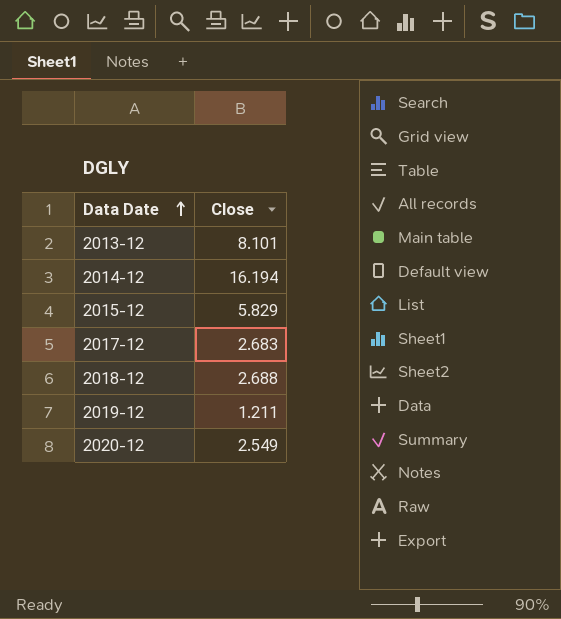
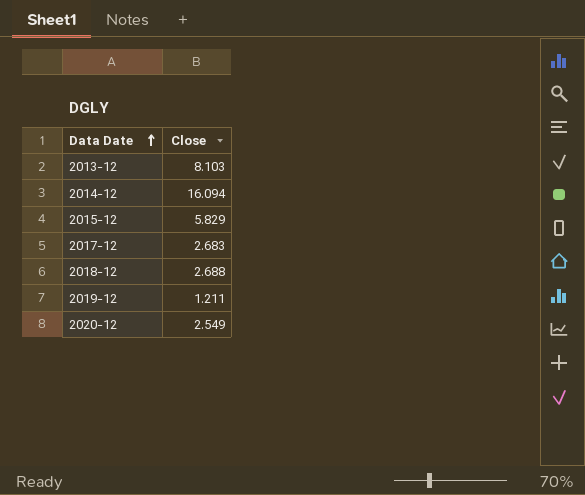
2013-12 | Close: 8.101 -> 8.103
2014-12 | Close: 16.194 -> 16.094

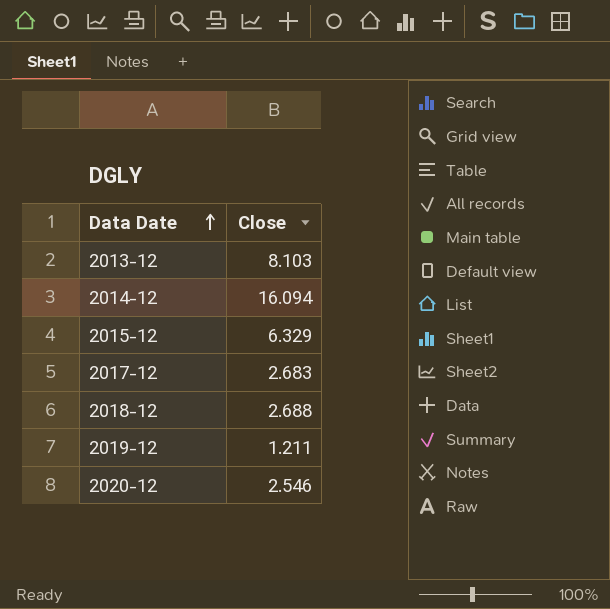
2015-12 | Close: 5.829 -> 6.329
2020-12 | Close: 2.549 -> 2.546

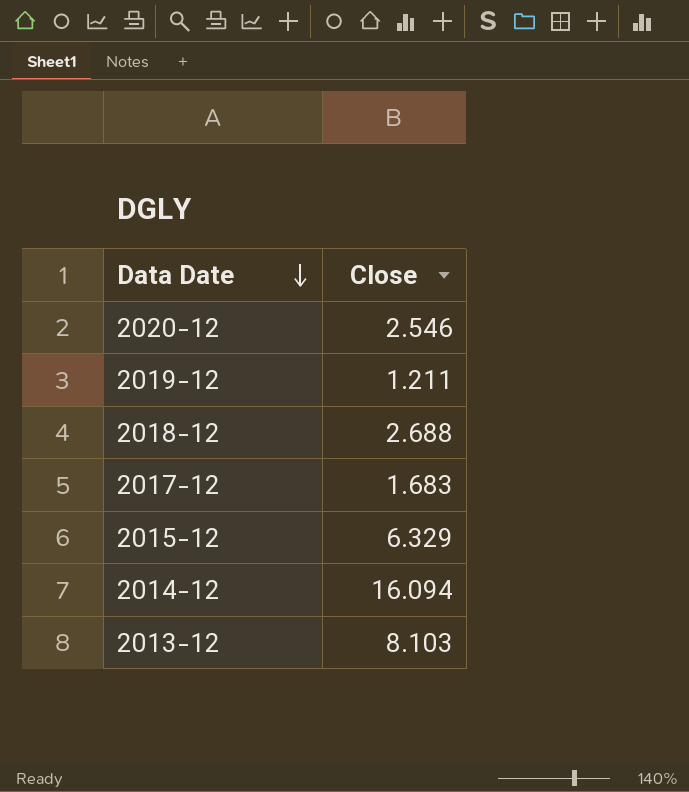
row order: Data Date ascending -> Data Date descending
2017-12 | Close: 2.683 -> 1.683

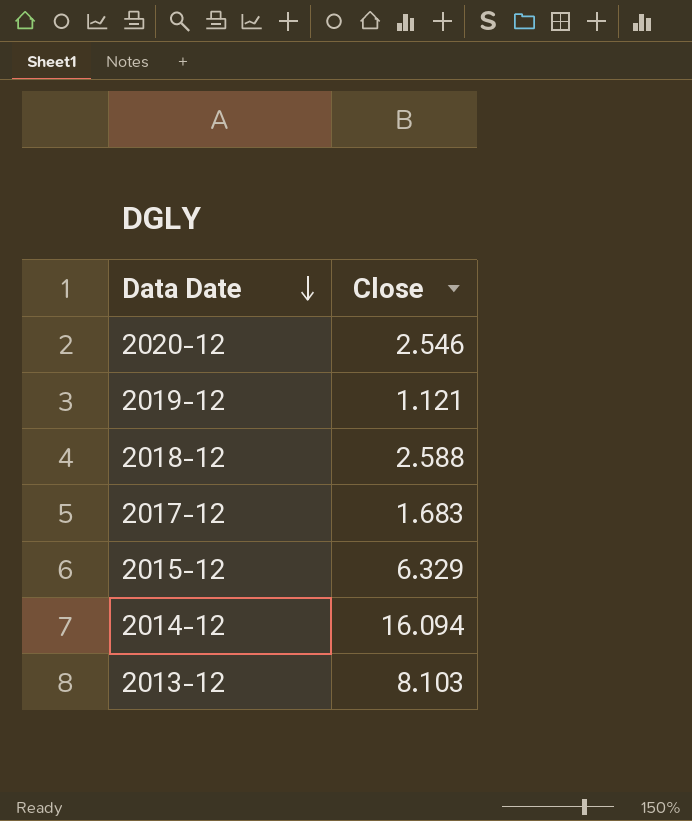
2019-12 | Close: 1.211 -> 1.121
2018-12 | Close: 2.688 -> 2.588

